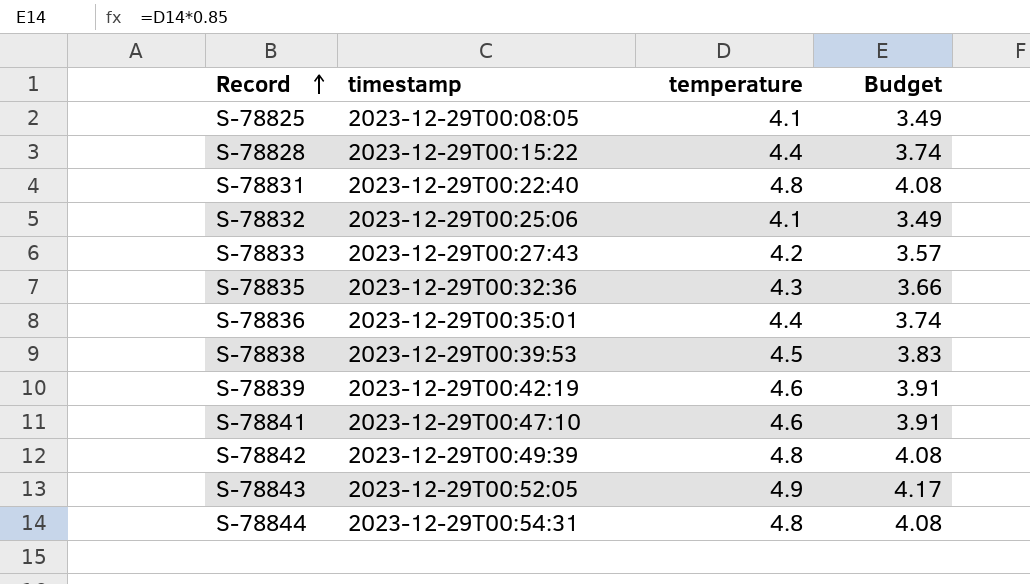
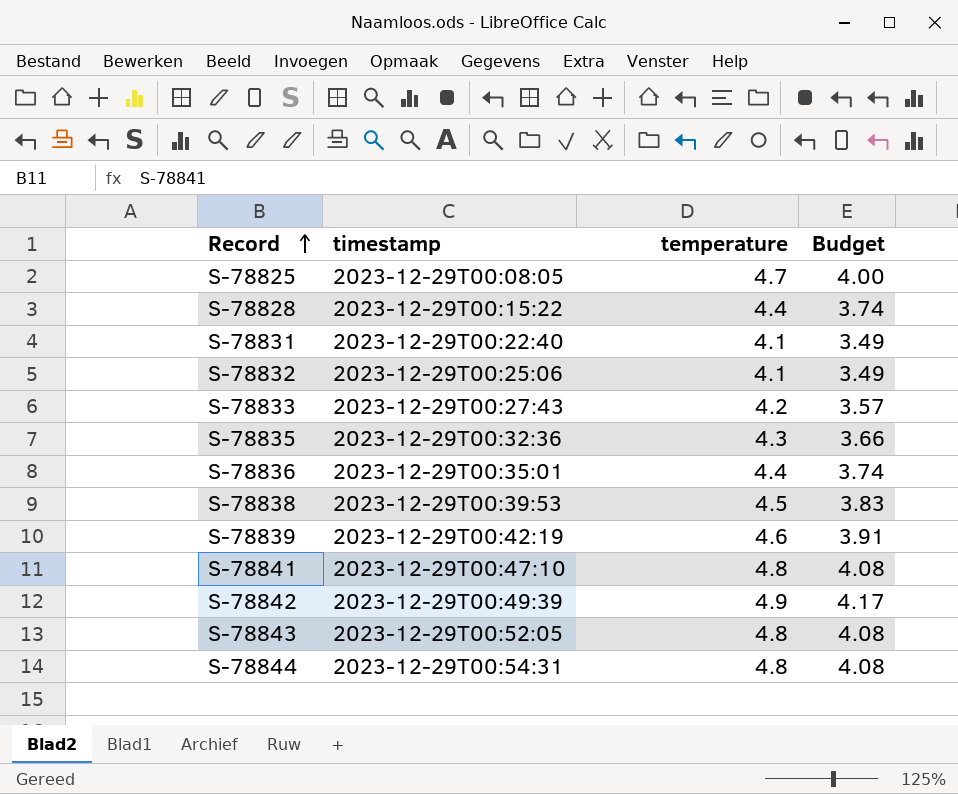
S-78825 | temperature: 4.1 -> 4.7
S-78825 | Budget: 3.49 -> 4.00
S-78831 | temperature: 4.8 -> 4.1
S-78831 | Budget: 4.08 -> 3.49
S-78841 | temperature: 4.6 -> 4.8
S-78841 | Budget: 3.91 -> 4.08
S-78842 | temperature: 4.8 -> 4.9
S-78842 | Budget: 4.08 -> 4.17
S-78843 | temperature: 4.9 -> 4.8
S-78843 | Budget: 4.17 -> 4.08

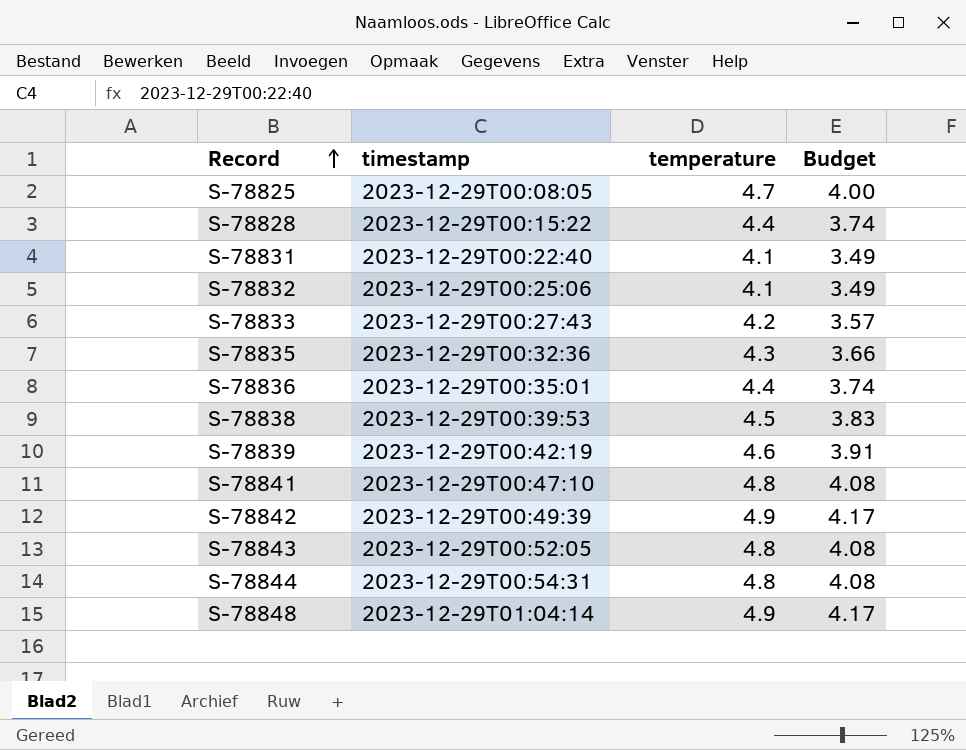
row S-78848: none -> 2023-12-29T01:04:14 | 4.9 | 4.17

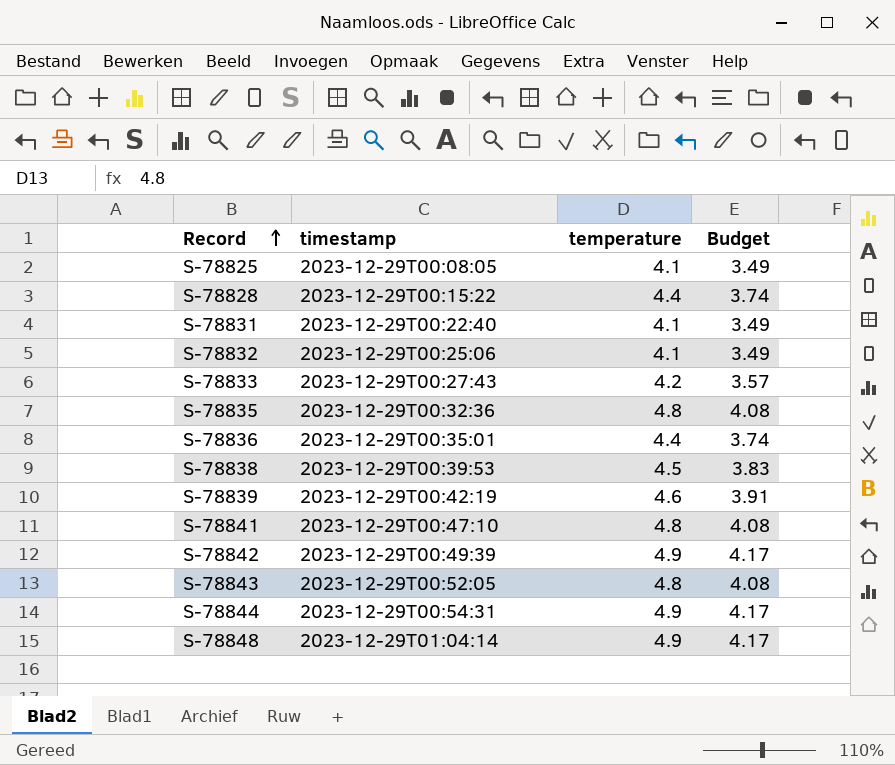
S-78825 | temperature: 4.7 -> 4.1
S-78825 | Budget: 4.00 -> 3.49
S-78835 | temperature: 4.3 -> 4.8
S-78835 | Budget: 3.66 -> 4.08
S-78844 | temperature: 4.8 -> 4.9
S-78844 | Budget: 4.08 -> 4.17

